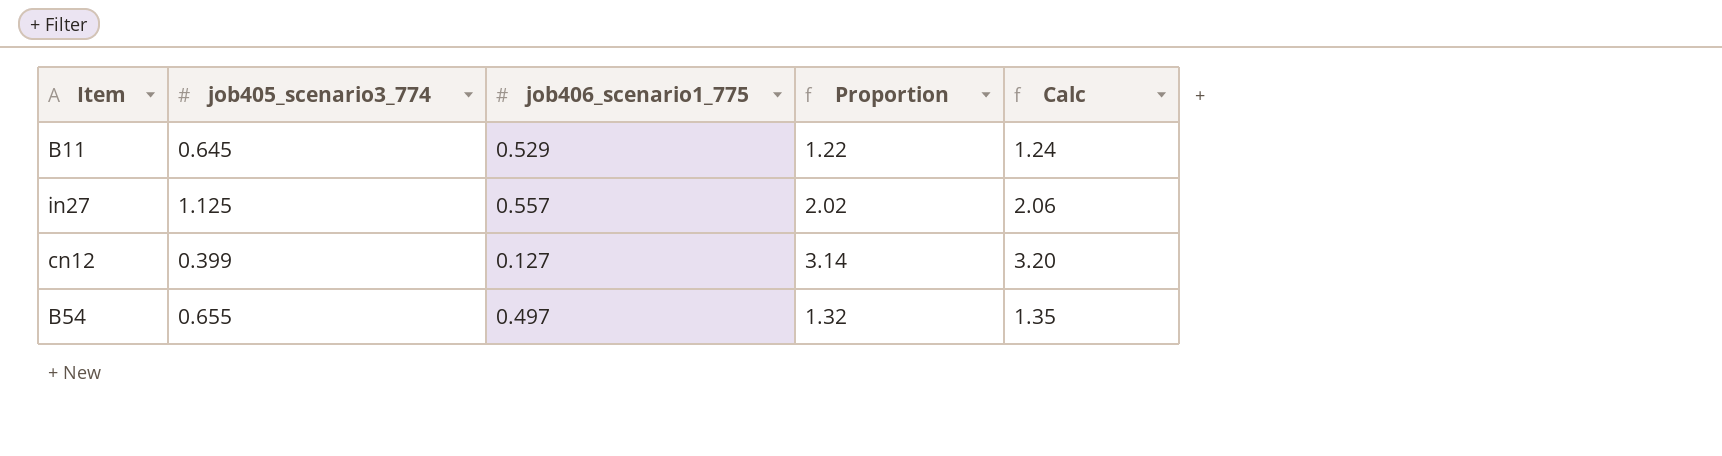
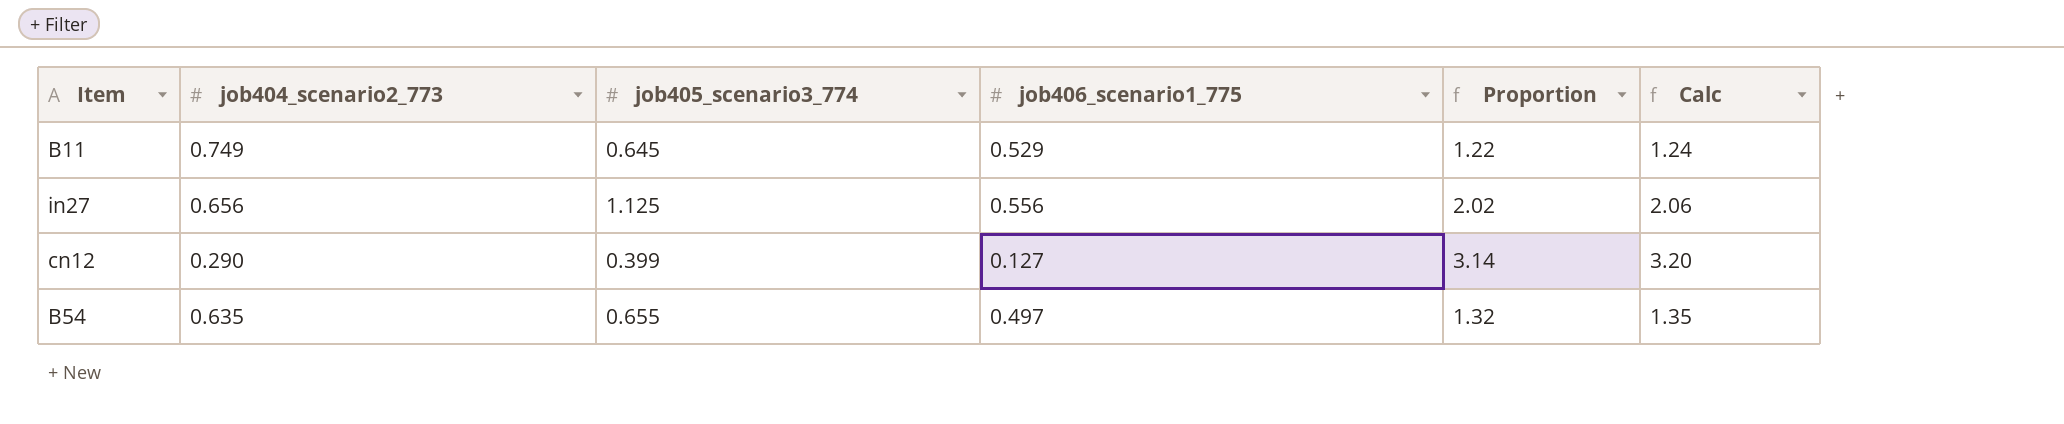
column job404_scenario2_773 | position: none -> 2
in27 | job406_scenario1_775: 0.557 -> 0.556

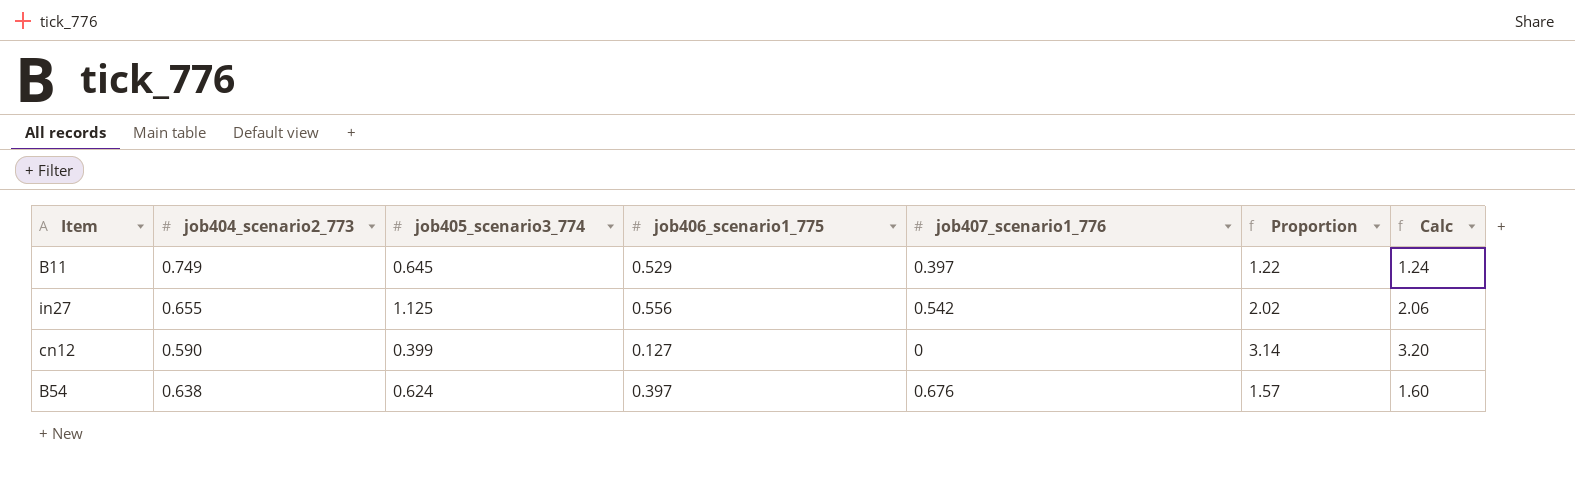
column job407_scenario1_776 | position: none -> 5
in27 | job404_scenario2_773: 0.656 -> 0.655
cn12 | job404_scenario2_773: 0.290 -> 0.590
B54 | job404_scenario2_773: 0.635 -> 0.638
B54 | job405_scenario3_774: 0.655 -> 0.624
B54 | job406_scenario1_775: 0.497 -> 0.397
B54 | Proportion: 1.32 -> 1.57
B54 | Calc: 1.35 -> 1.60

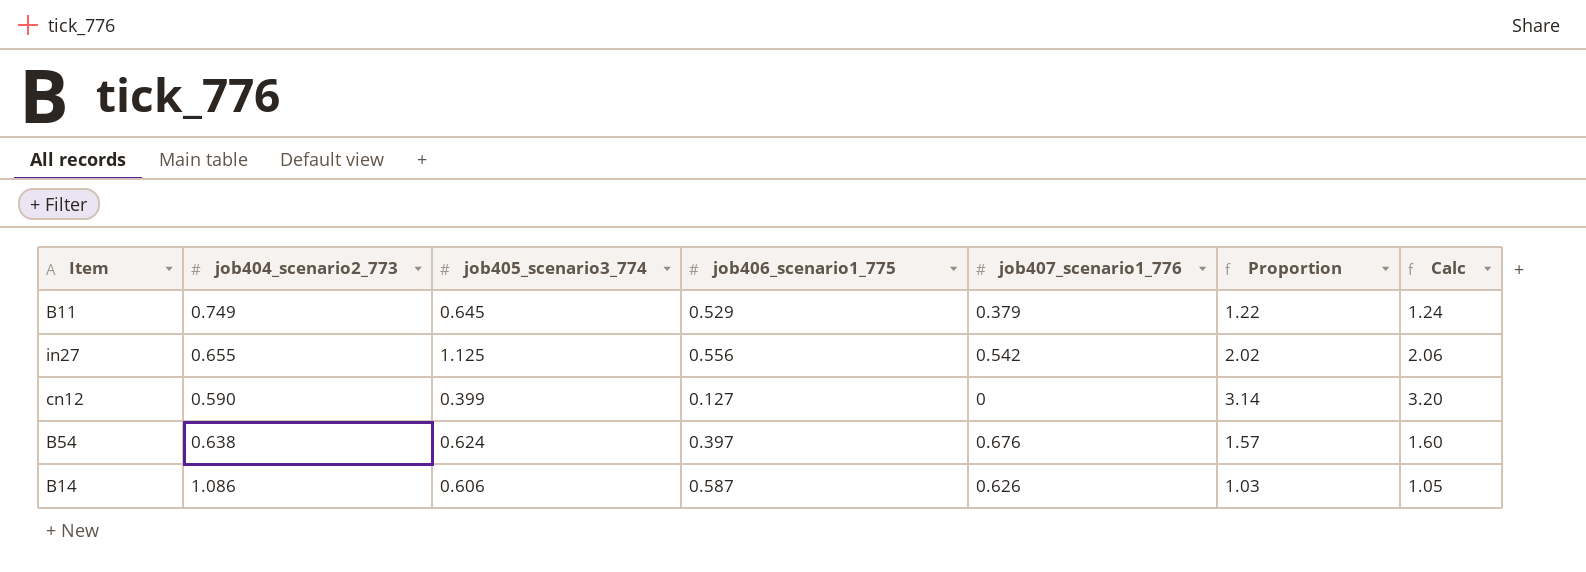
B11 | job407_scenario1_776: 0.397 -> 0.379
row B14: none -> 1.086 | 0.606 | 0.587 | 0.626 | 1.03 | 1.05

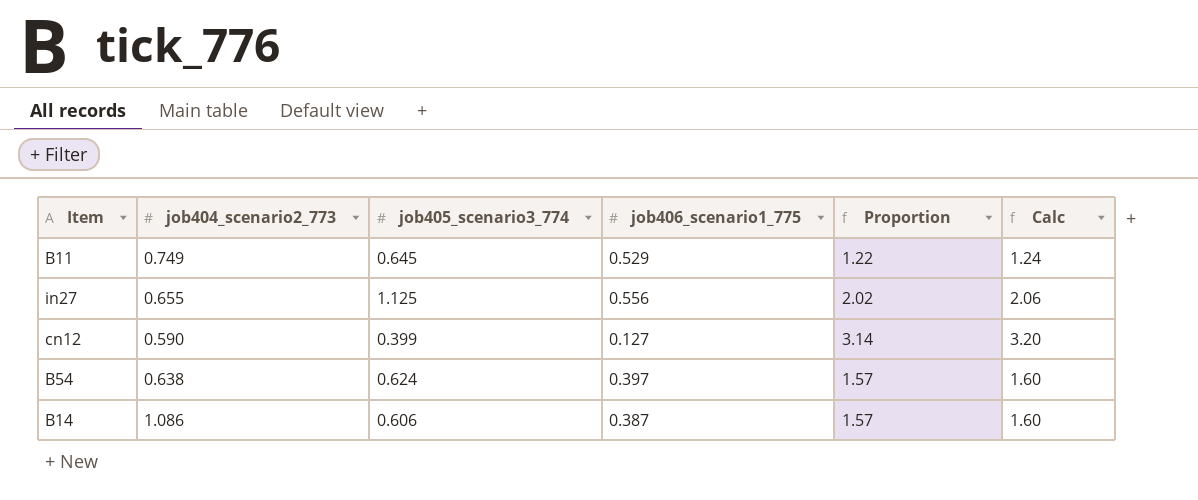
column job407_scenario1_776 | position: 5 -> none
B14 | job406_scenario1_775: 0.587 -> 0.387
B14 | Proportion: 1.03 -> 1.57
B14 | Calc: 1.05 -> 1.60

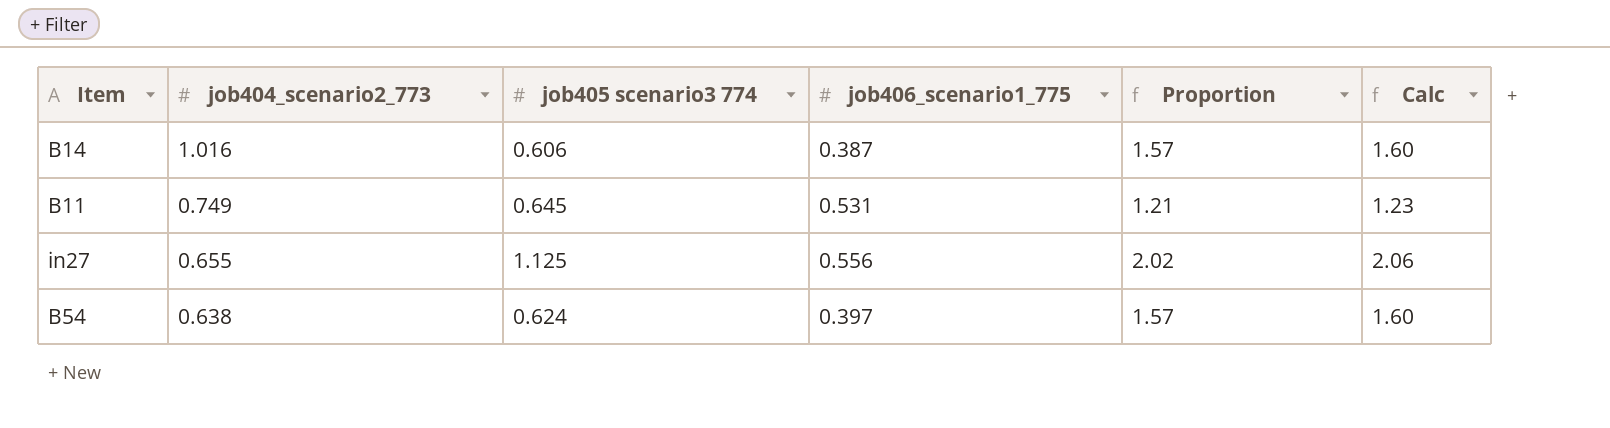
row order: none -> job404_scenario2_773 descending
column name: job405_scenario3_774 -> job405 scenario3 774
row cn12: 0.590 | 0.399 | 0.127 | 3.14 | 3.20 -> none
B14 | job404_scenario2_773: 1.086 -> 1.016
B11 | job406_scenario1_775: 0.529 -> 0.531
B11 | Proportion: 1.22 -> 1.21
B11 | Calc: 1.24 -> 1.23

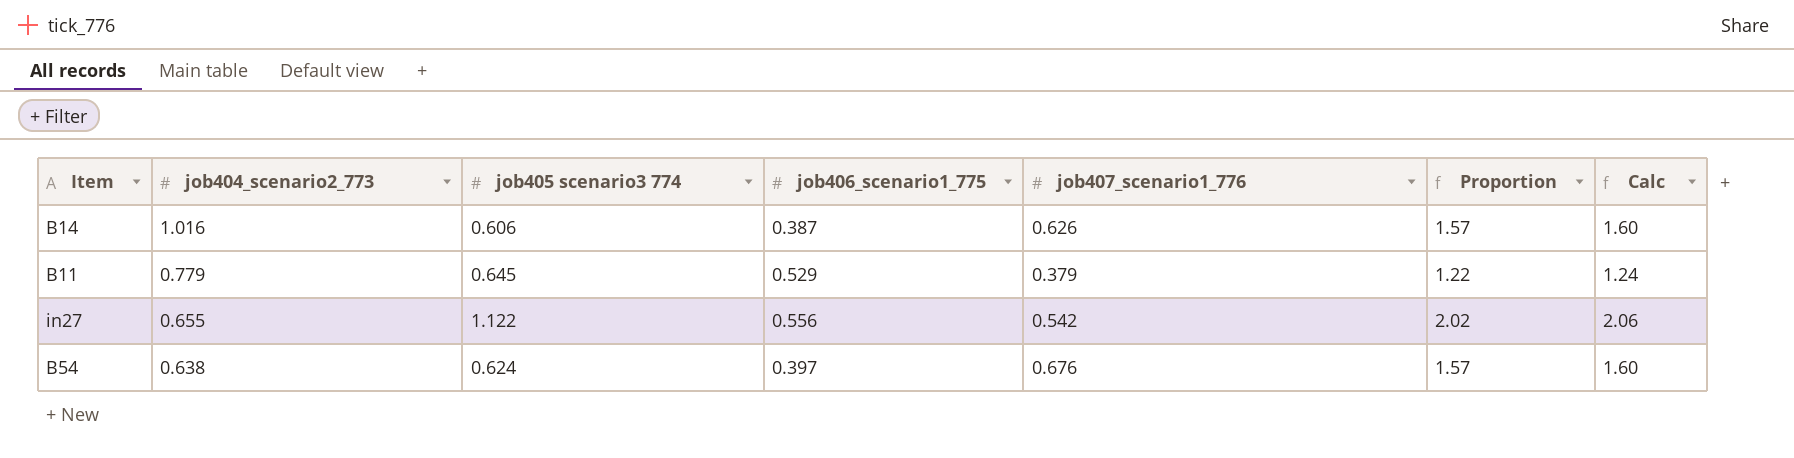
column job407_scenario1_776 | position: none -> 5
B11 | job404_scenario2_773: 0.749 -> 0.779
B11 | job406_scenario1_775: 0.531 -> 0.529
B11 | Proportion: 1.21 -> 1.22
B11 | Calc: 1.23 -> 1.24
in27 | job405 scenario3 774: 1.125 -> 1.122

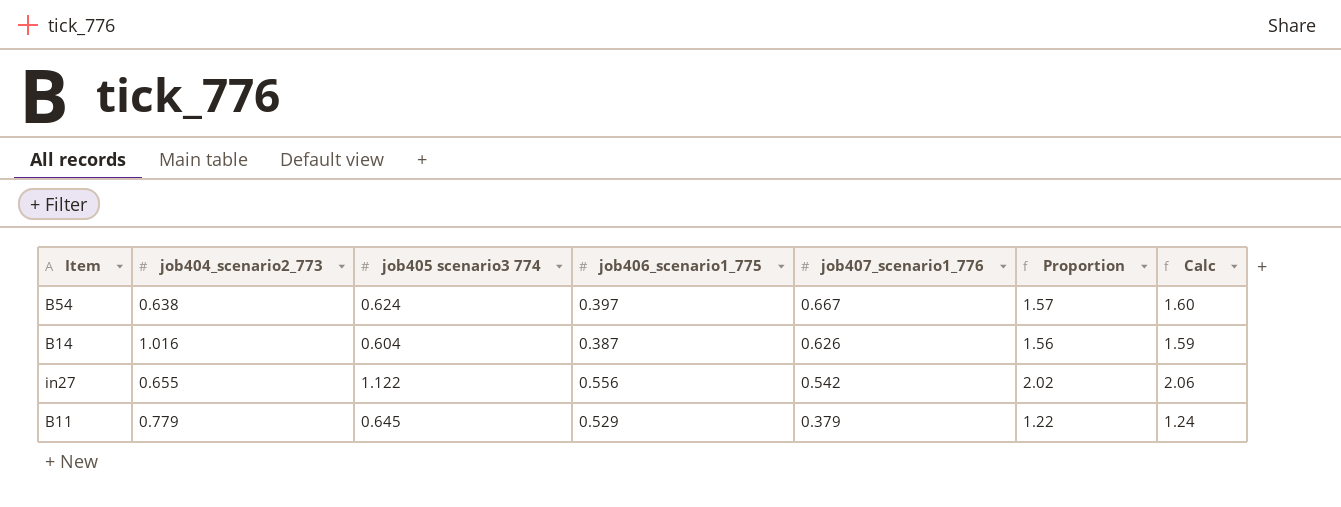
row order: job404_scenario2_773 descending -> job407_scenario1_776 descending
B54 | job407_scenario1_776: 0.676 -> 0.667
B14 | job405 scenario3 774: 0.606 -> 0.604
B14 | Proportion: 1.57 -> 1.56
B14 | Calc: 1.60 -> 1.59

